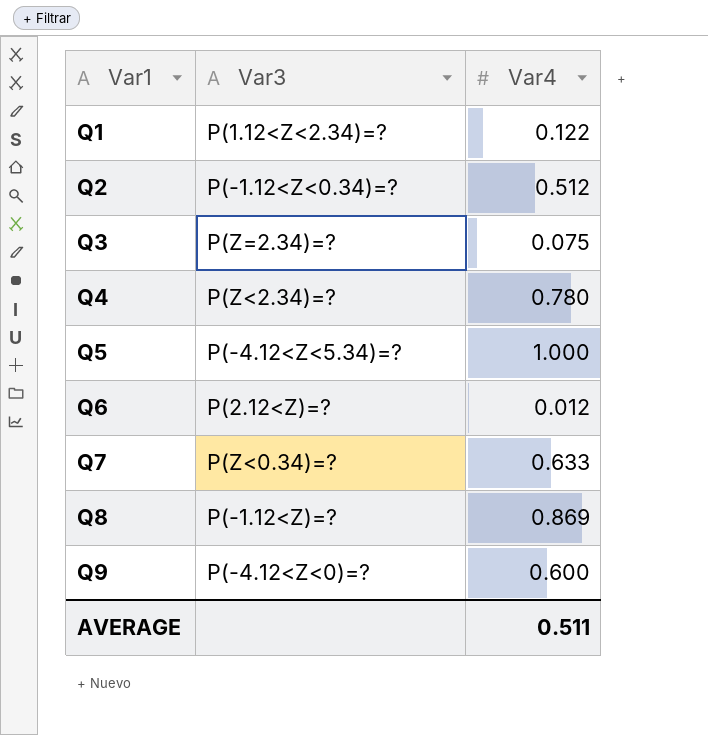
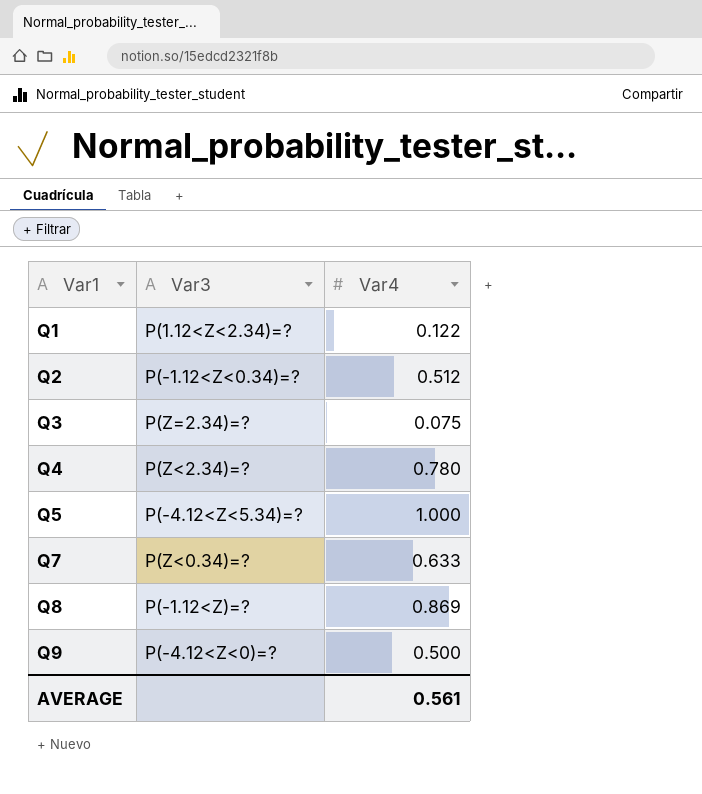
row Q6: P(2.12<Z)=? | 0.012 -> none
Q9 | Var4: 0.600 -> 0.500
AVERAGE | Var4: 0.511 -> 0.561

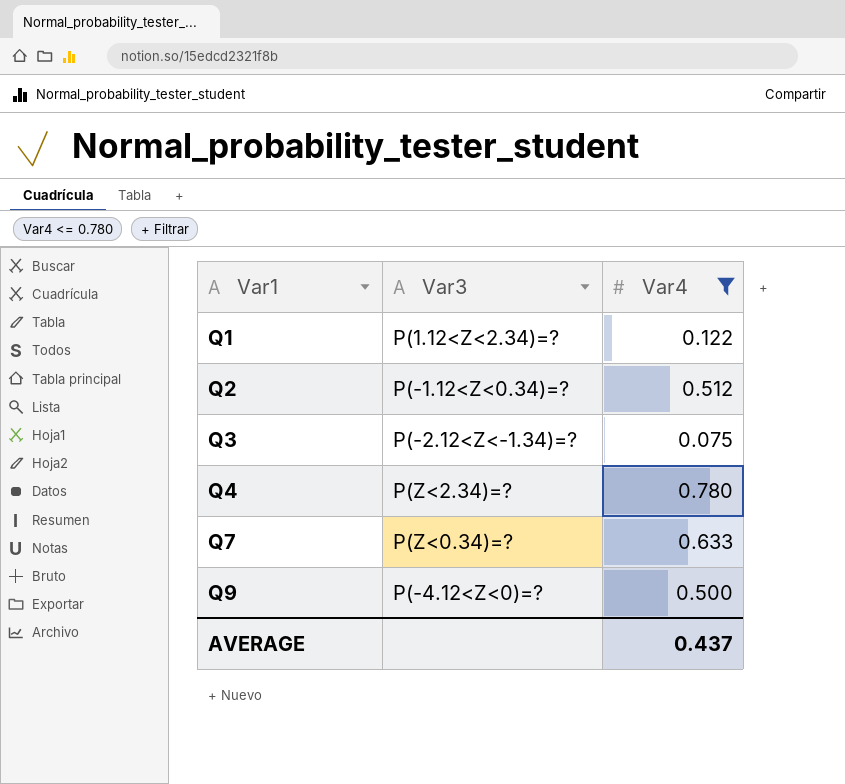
filter: none -> Var4 <= 0.780
Q3 | Var3: P(Z=2.34)=? -> P(-2.12<Z<-1.34)=?
AVERAGE | Var4: 0.561 -> 0.437

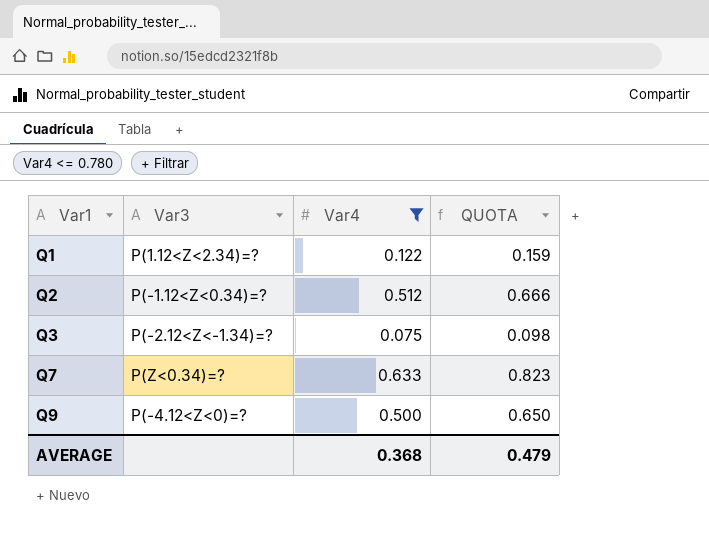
column QUOTA | formula: none -> [Var4] * 1.3
row Q4: P(Z<2.34)=? | 0.780 -> none
AVERAGE | Var4: 0.437 -> 0.368

